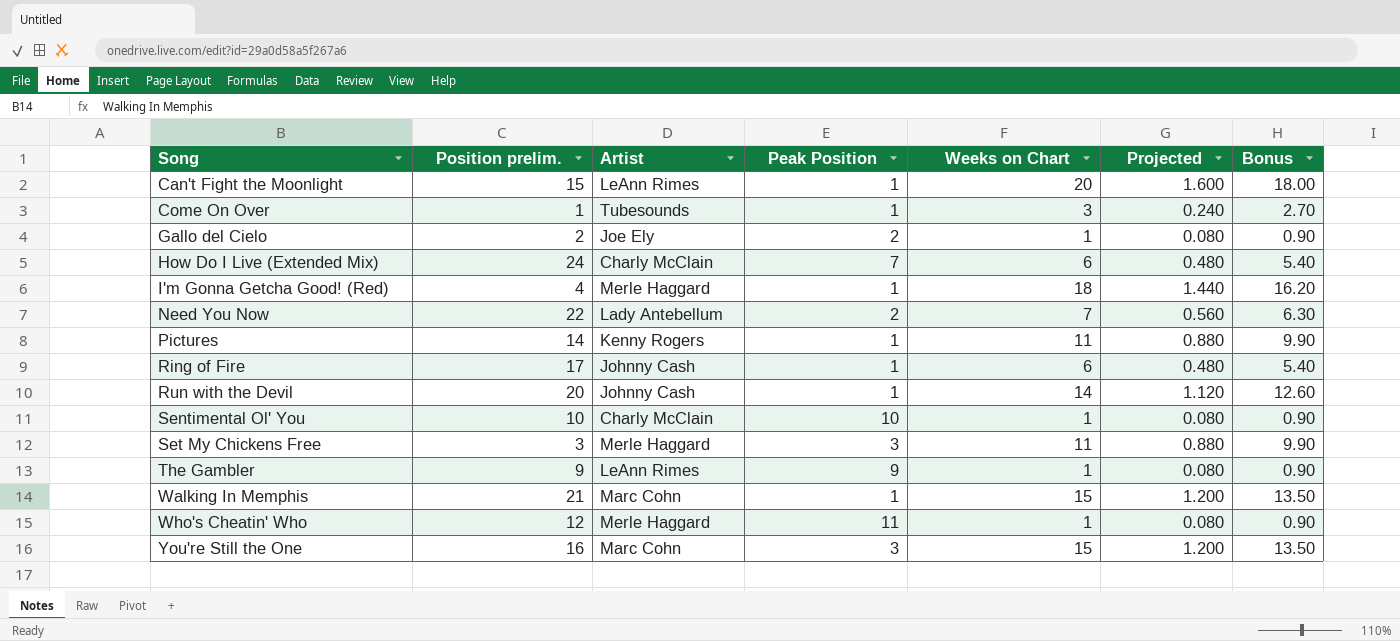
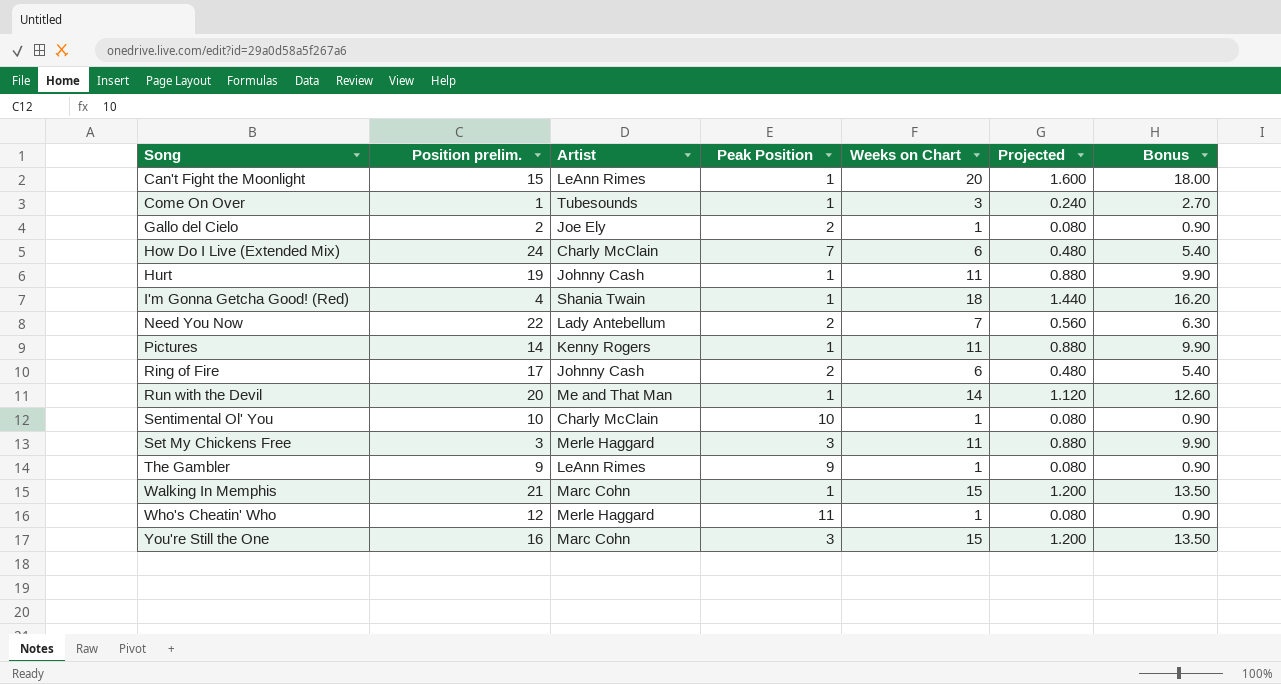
row Hurt: none -> 19 | Johnny Cash | 1 | 11 | 0.880 | 9.90
I'm Gonna Getcha Good! (Red) | Artist: Merle Haggard -> Shania Twain
Ring of Fire | Peak Position: 1 -> 2
Run with the Devil | Artist: Johnny Cash -> Me and That Man

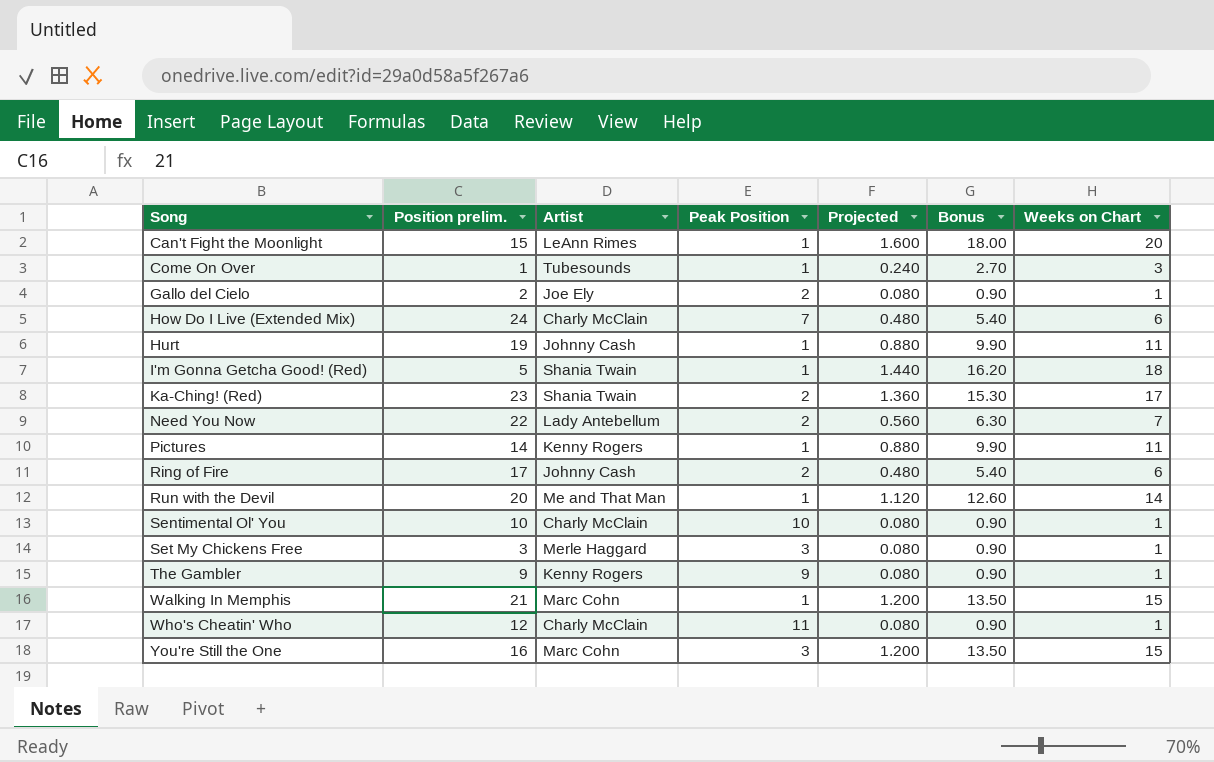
column Weeks on Chart | position: 5 -> 7
I'm Gonna Getcha Good! (Red) | Position prelim.: 4 -> 5
row Ka-Ching! (Red): none -> 23 | Shania Twain | 2 | 1.360 | 15.30 | 17
Set My Chickens Free | Projected: 0.880 -> 0.080
Set My Chickens Free | Bonus: 9.90 -> 0.90
Set My Chickens Free | Weeks on Chart: 11 -> 1
The Gambler | Artist: LeAnn Rimes -> Kenny Rogers
Who's Cheatin' Who | Artist: Merle Haggard -> Charly McClain

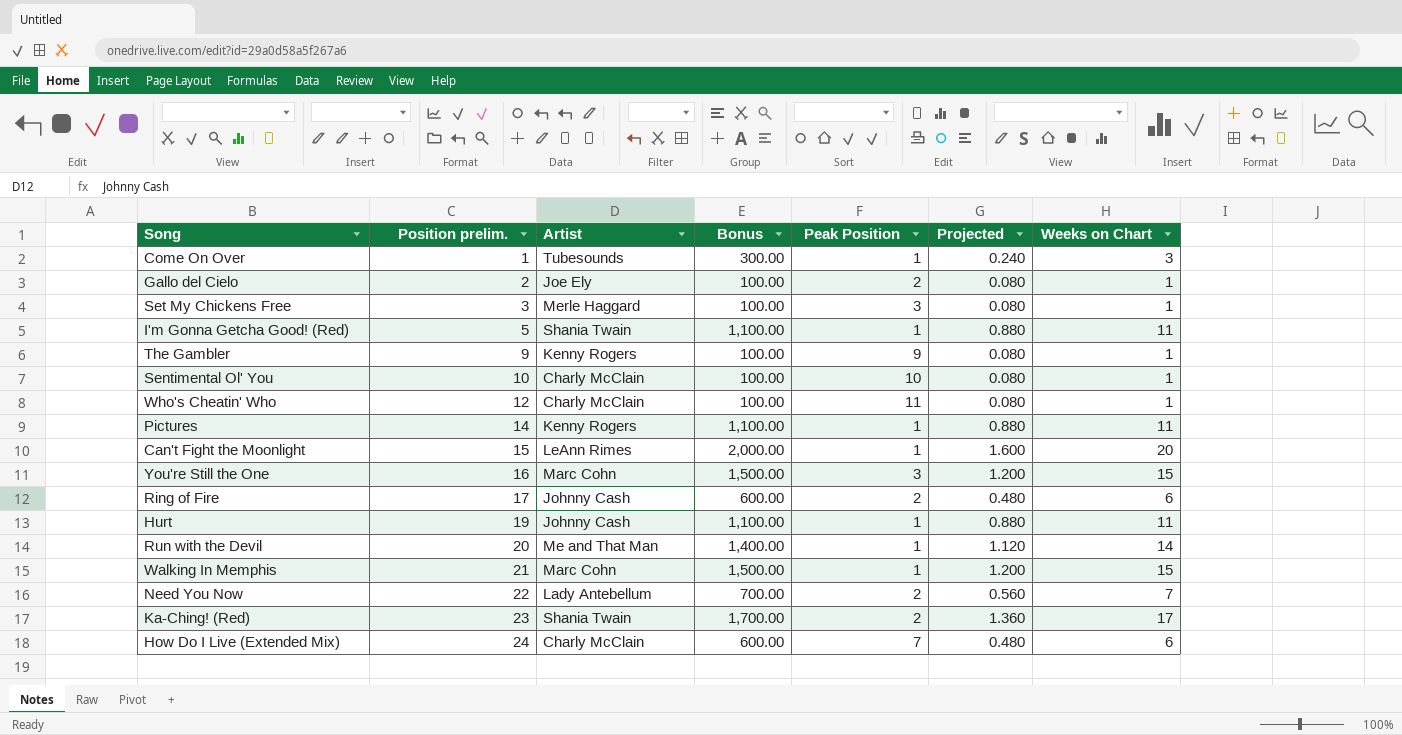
row order: Song ascending -> Position prelim. ascending
column Bonus | formula: [Weeks on Chart] * 0.9 -> [Weeks on Chart] * 100
column Bonus | position: 6 -> 4
I'm Gonna Getcha Good! (Red) | Projected: 1.440 -> 0.880
I'm Gonna Getcha Good! (Red) | Weeks on Chart: 18 -> 11

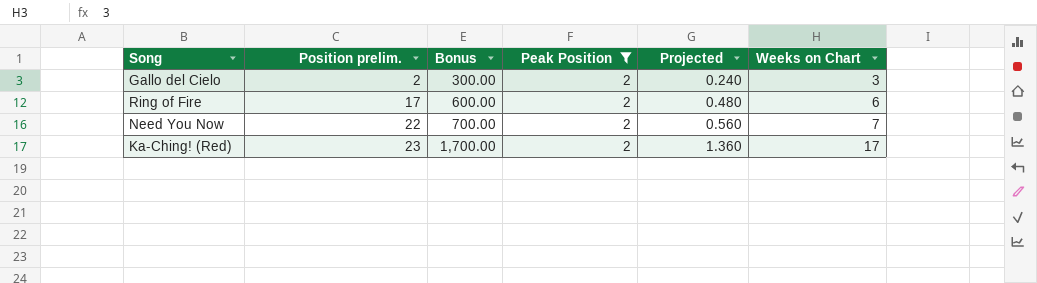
filter: none -> Peak Position = 2
column Artist | position: 3 -> none
Gallo del Cielo | Bonus: 100.00 -> 300.00
Gallo del Cielo | Projected: 0.080 -> 0.240
Gallo del Cielo | Weeks on Chart: 1 -> 3

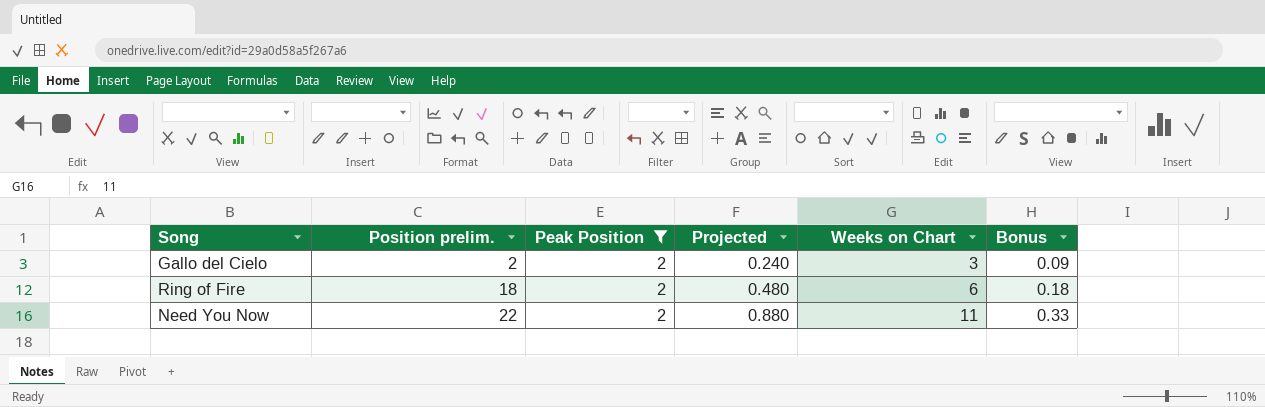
column Bonus | formula: [Weeks on Chart] * 100 -> [Weeks on Chart] * 0.03
column Bonus | position: 3 -> 6
row Ka-Ching! (Red): 23 | 1,700.00 | 2 | 1.360 | 17 -> none
Ring of Fire | Position prelim.: 17 -> 18
Need You Now | Projected: 0.560 -> 0.880
Need You Now | Weeks on Chart: 7 -> 11

